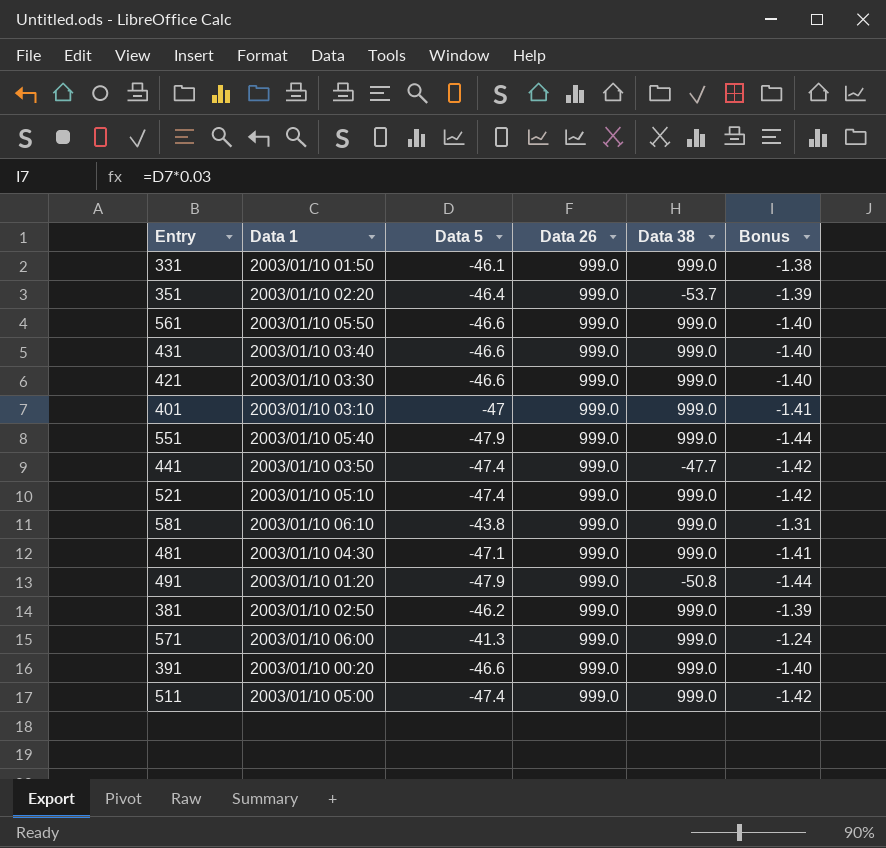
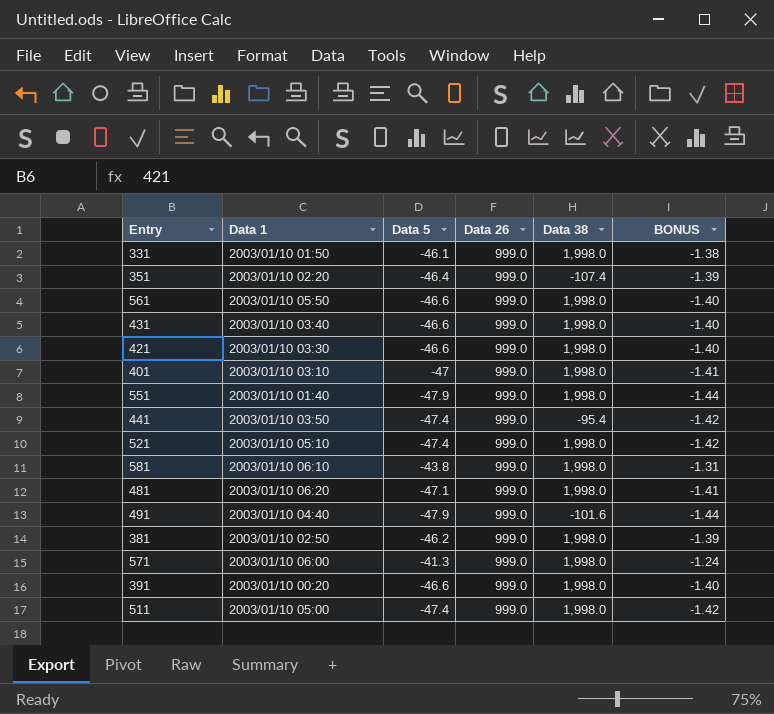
column name: Bonus -> BONUS
331 | Data 38: 999.0 -> 1,998.0
351 | Data 38: -53.7 -> -107.4
561 | Data 38: 999.0 -> 1,998.0
431 | Data 38: 999.0 -> 1,998.0
421 | Data 38: 999.0 -> 1,998.0
401 | Data 38: 999.0 -> 1,998.0
551 | Data 1: 2003/01/10 05:40 -> 2003/01/10 01:40
551 | Data 38: 999.0 -> 1,998.0
441 | Data 38: -47.7 -> -95.4
521 | Data 38: 999.0 -> 1,998.0
581 | Data 38: 999.0 -> 1,998.0
481 | Data 1: 2003/01/10 04:30 -> 2003/01/10 06:20
481 | Data 38: 999.0 -> 1,998.0
491 | Data 1: 2003/01/10 01:20 -> 2003/01/10 04:40
491 | Data 38: -50.8 -> -101.6
381 | Data 38: 999.0 -> 1,998.0
571 | Data 38: 999.0 -> 1,998.0
391 | Data 38: 999.0 -> 1,998.0
511 | Data 38: 999.0 -> 1,998.0

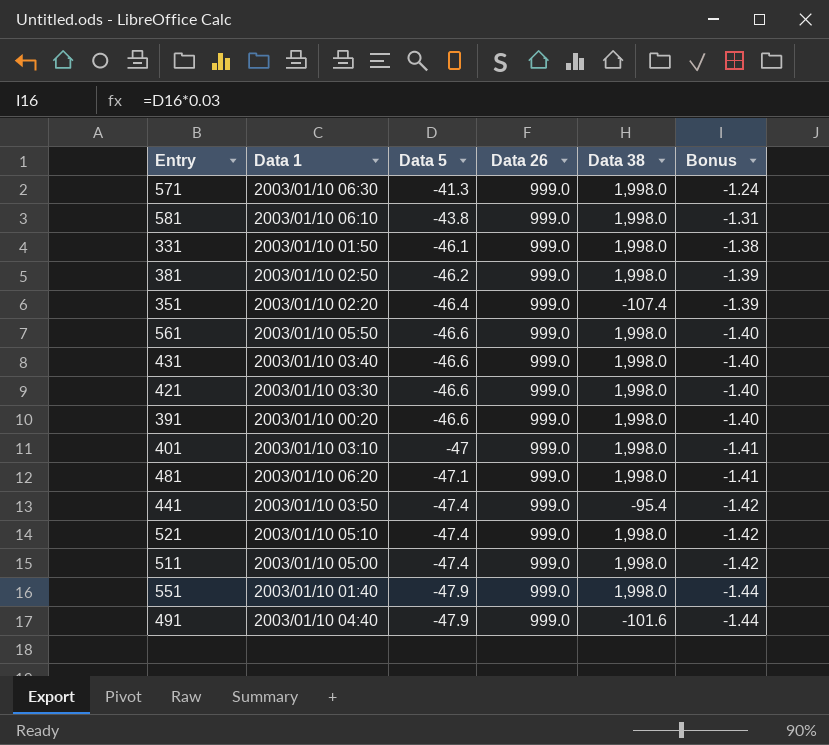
row order: none -> Data 5 descending
column name: BONUS -> Bonus
571 | Data 1: 2003/01/10 06:00 -> 2003/01/10 06:30

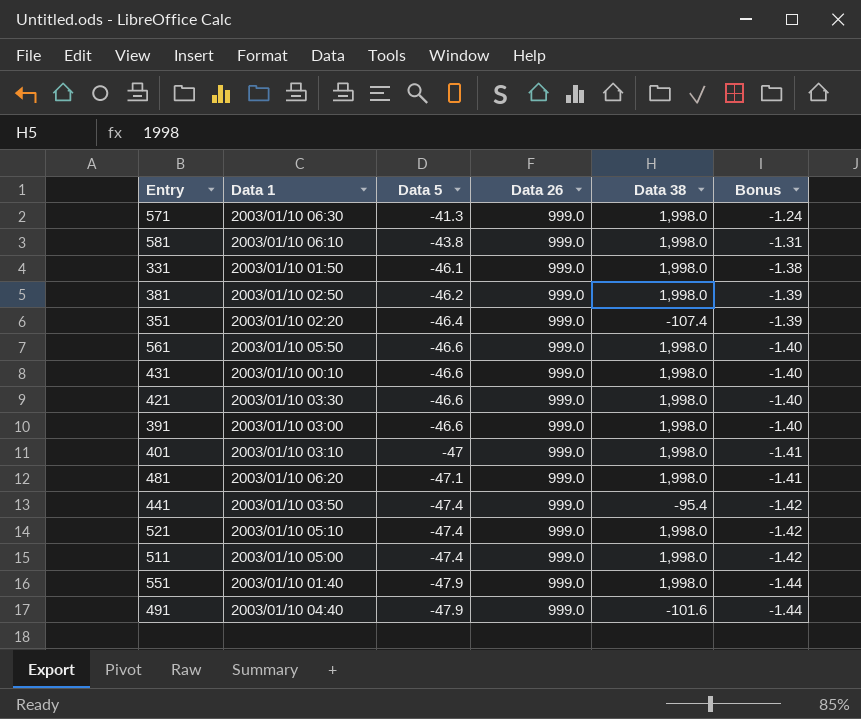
431 | Data 1: 2003/01/10 03:40 -> 2003/01/10 00:10
391 | Data 1: 2003/01/10 00:20 -> 2003/01/10 03:00

